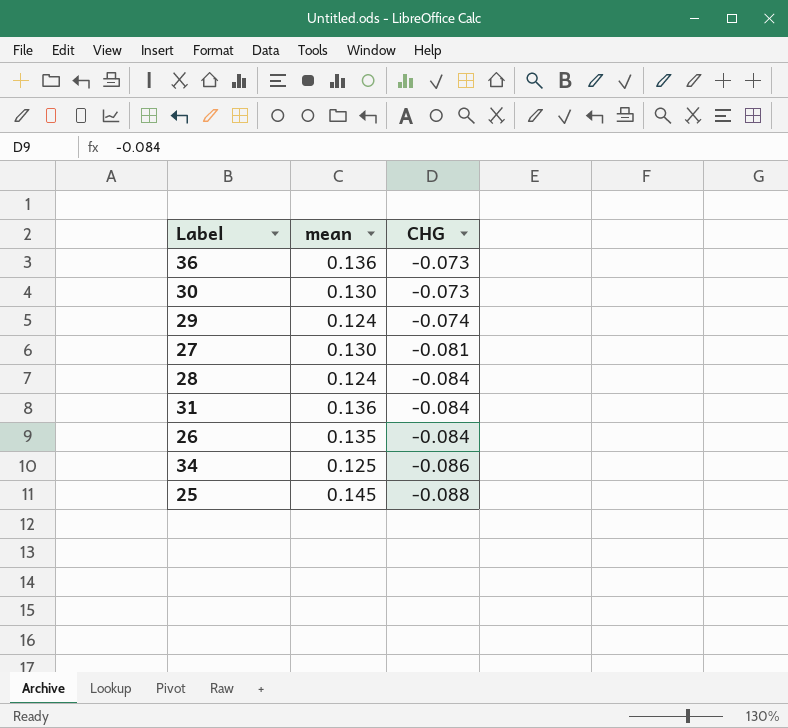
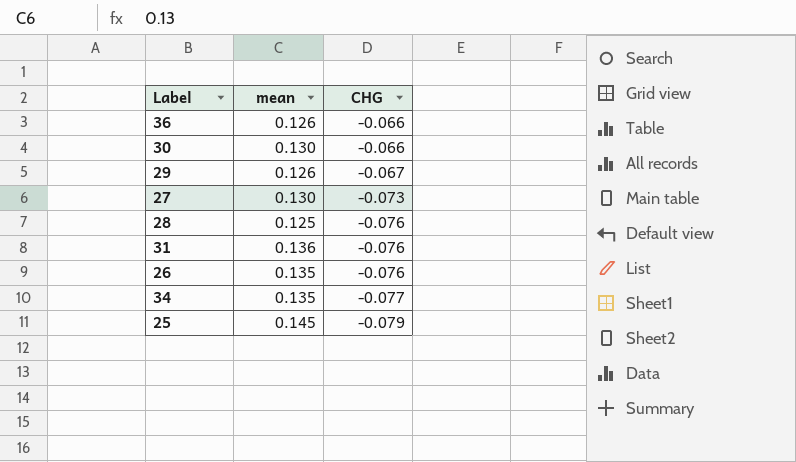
36 | mean: 0.136 -> 0.126
36 | CHG: -0.073 -> -0.066
30 | CHG: -0.073 -> -0.066
29 | mean: 0.124 -> 0.126
29 | CHG: -0.074 -> -0.067
27 | CHG: -0.081 -> -0.073
28 | mean: 0.124 -> 0.125
28 | CHG: -0.084 -> -0.076
31 | CHG: -0.084 -> -0.076
26 | CHG: -0.084 -> -0.076
34 | mean: 0.125 -> 0.135
34 | CHG: -0.086 -> -0.077
25 | CHG: -0.088 -> -0.079

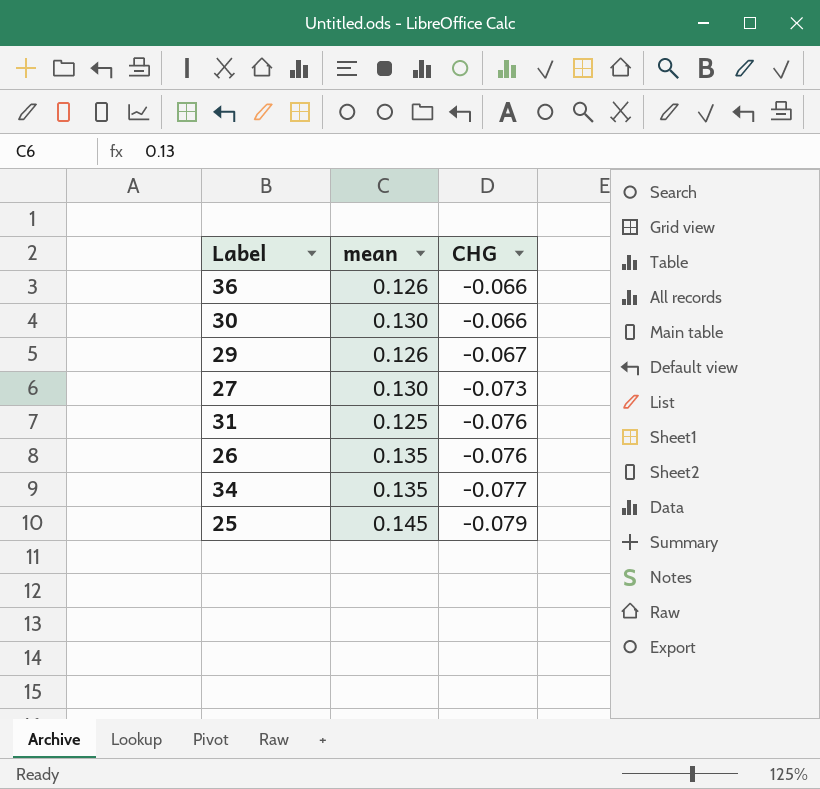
row 28: 0.125 | -0.076 -> none
31 | mean: 0.136 -> 0.125

